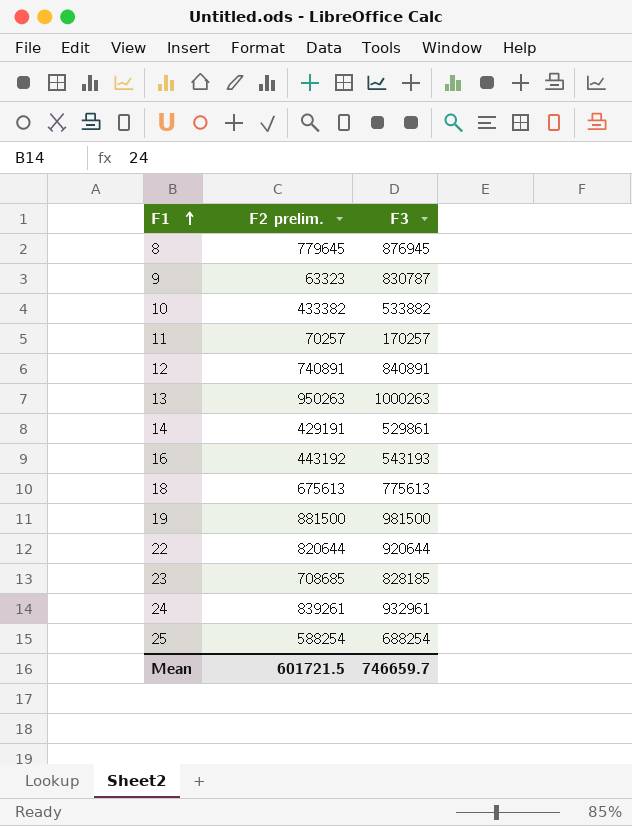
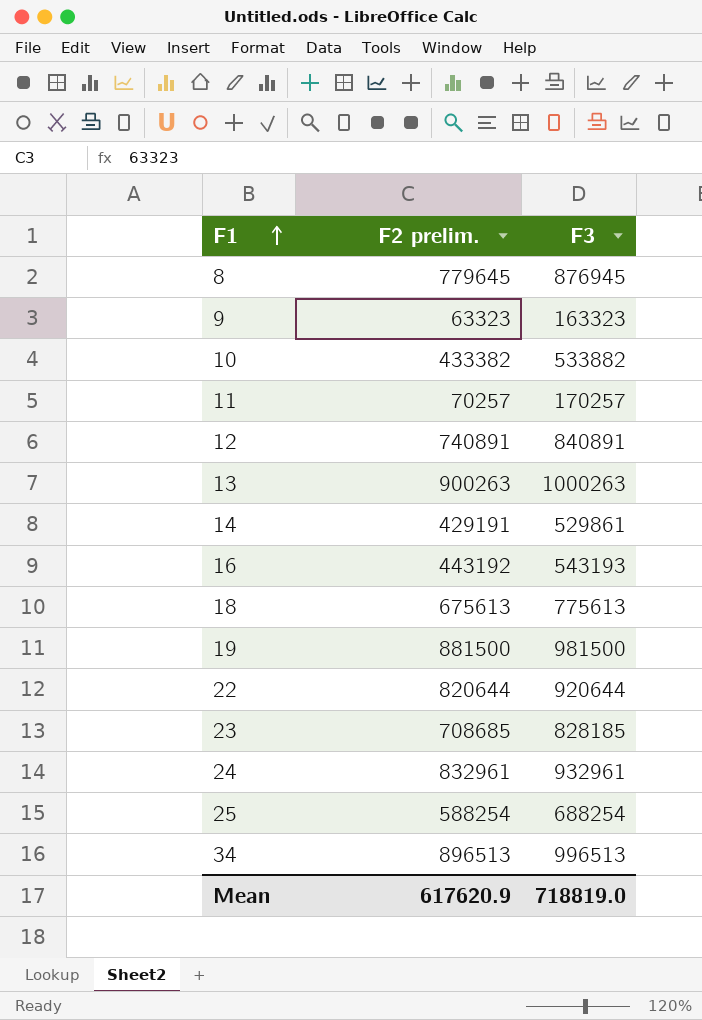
9 | F3: 830787 -> 163323
13 | F2 prelim.: 950263 -> 900263
24 | F2 prelim.: 839261 -> 832961
row 34: none -> 896513 | 996513
Mean | F2 prelim.: 601721.5 -> 617620.9
Mean | F3: 746659.7 -> 718819.0

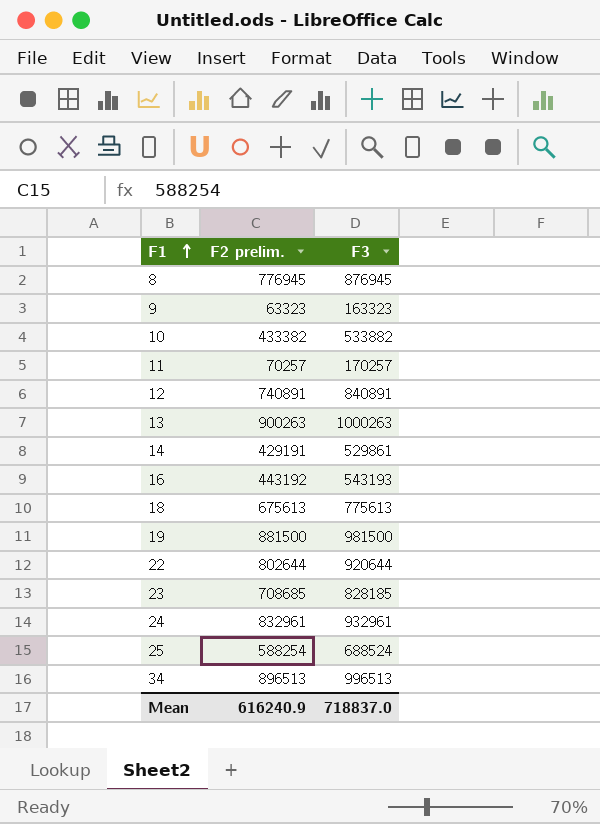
8 | F2 prelim.: 779645 -> 776945
22 | F2 prelim.: 820644 -> 802644
25 | F3: 688254 -> 688524
Mean | F2 prelim.: 617620.9 -> 616240.9
Mean | F3: 718819.0 -> 718837.0

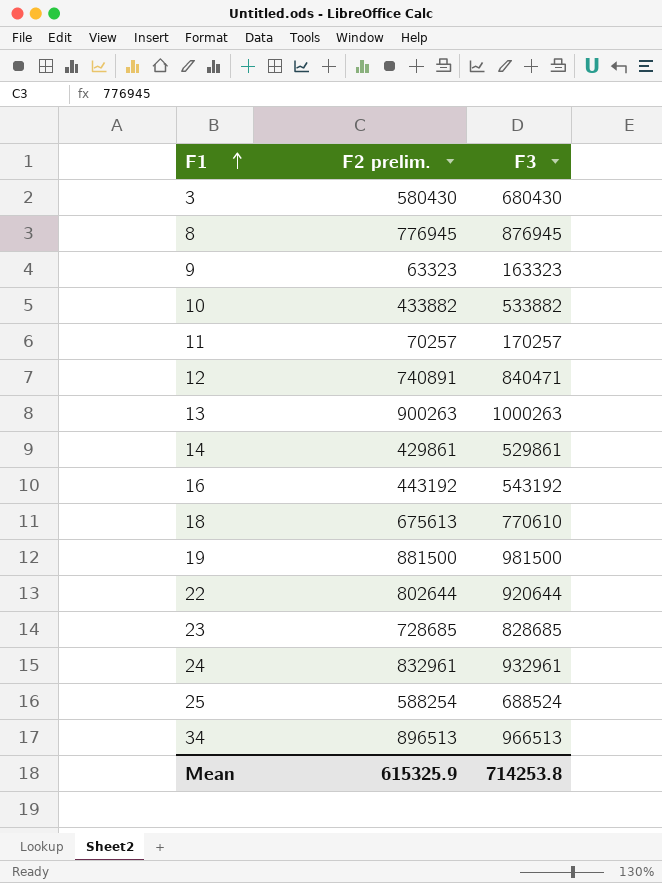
row 3: none -> 580430 | 680430
10 | F2 prelim.: 433382 -> 433882
12 | F3: 840891 -> 840471
14 | F2 prelim.: 429191 -> 429861
16 | F3: 543193 -> 543192
18 | F3: 775613 -> 770610
23 | F2 prelim.: 708685 -> 728685
23 | F3: 828185 -> 828685
34 | F3: 996513 -> 966513
Mean | F2 prelim.: 616240.9 -> 615325.9
Mean | F3: 718837.0 -> 714253.8

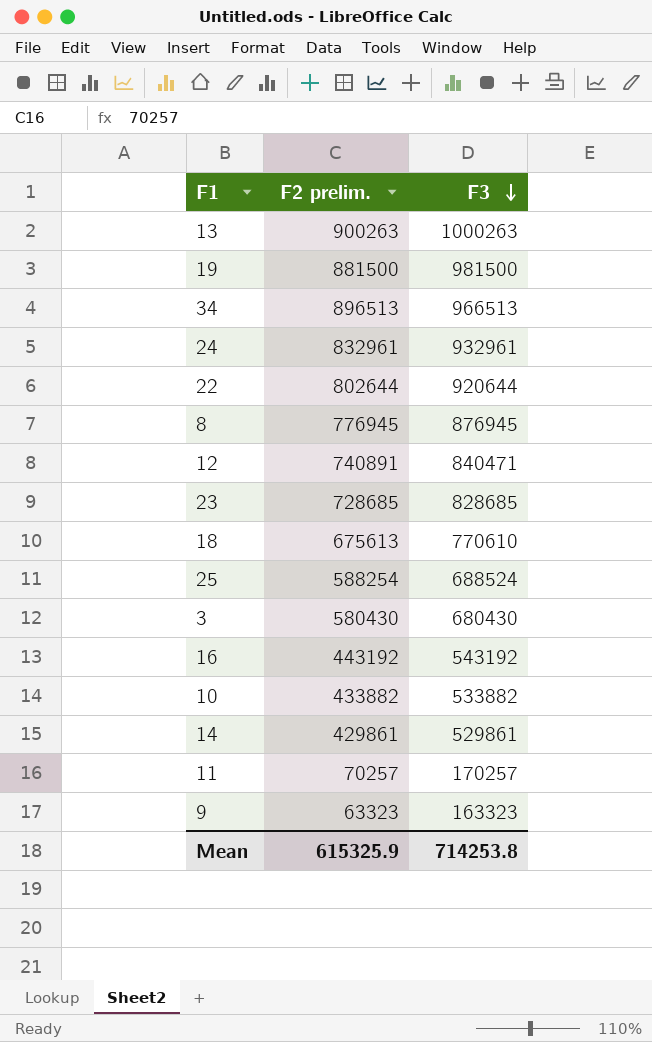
row order: F1 ascending -> F3 descending

